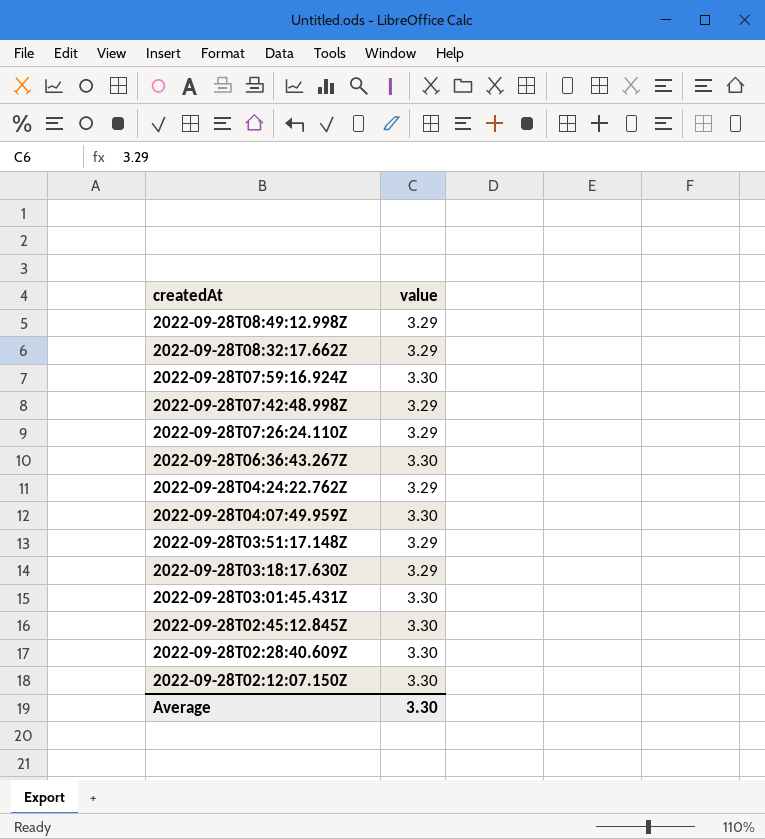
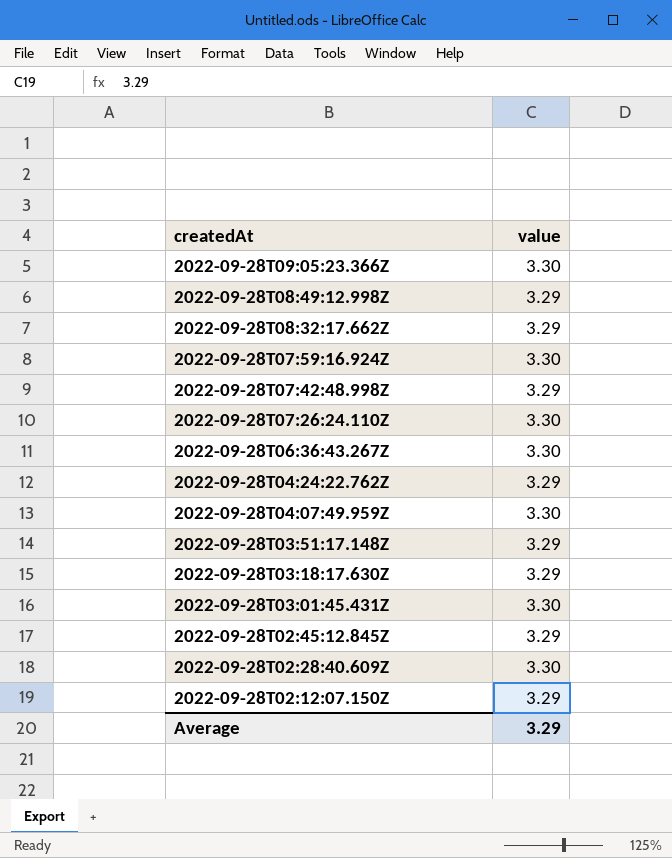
row 2022-09-28T09:05:23.366Z: none -> 3.30
2022-09-28T07:26:24.110Z | value: 3.29 -> 3.30
2022-09-28T02:45:12.845Z | value: 3.30 -> 3.29
2022-09-28T02:12:07.150Z | value: 3.30 -> 3.29
Average | value: 3.30 -> 3.29

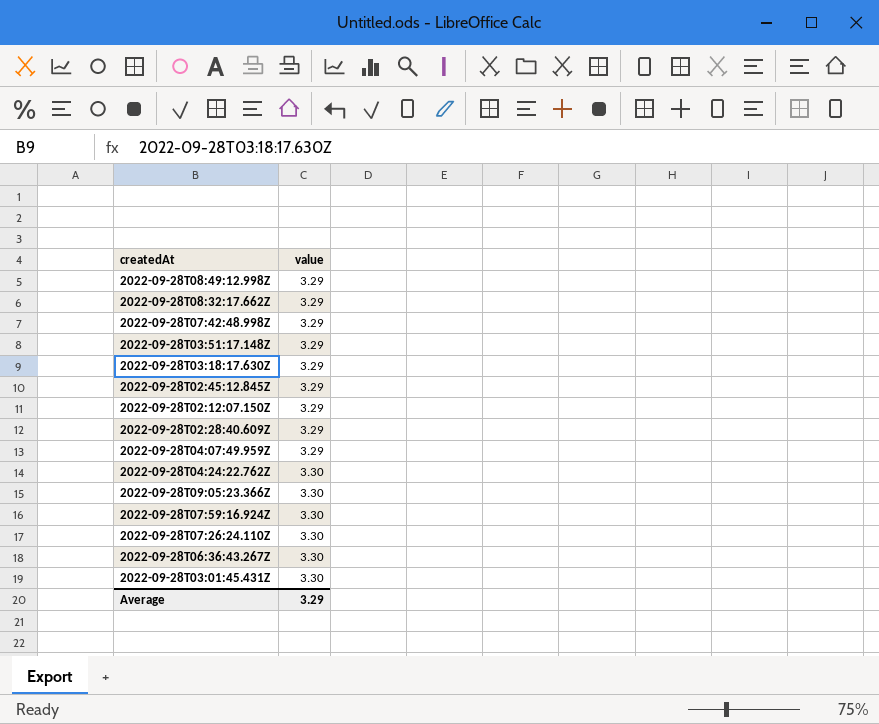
row order: createdAt descending -> value ascending
2022-09-28T02:28:40.609Z | value: 3.30 -> 3.29
2022-09-28T04:07:49.959Z | value: 3.30 -> 3.29
2022-09-28T04:24:22.762Z | value: 3.29 -> 3.30

